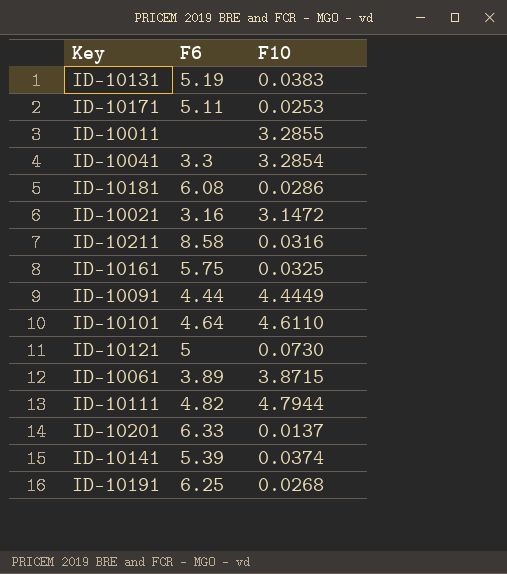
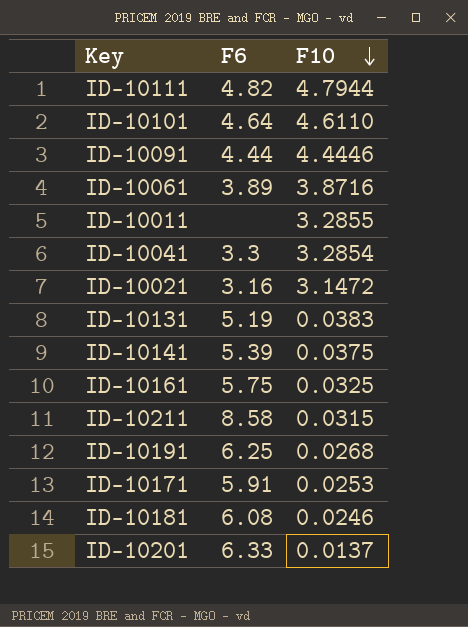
row order: none -> F10 descending
row ID-10121: 5 | 0.0730 -> none
ID-10091 | F10: 4.4449 -> 4.4446
ID-10061 | F10: 3.8715 -> 3.8716
ID-10141 | F10: 0.0374 -> 0.0375
ID-10211 | F10: 0.0316 -> 0.0315
ID-10171 | F6: 5.11 -> 5.91
ID-10181 | F10: 0.0286 -> 0.0246

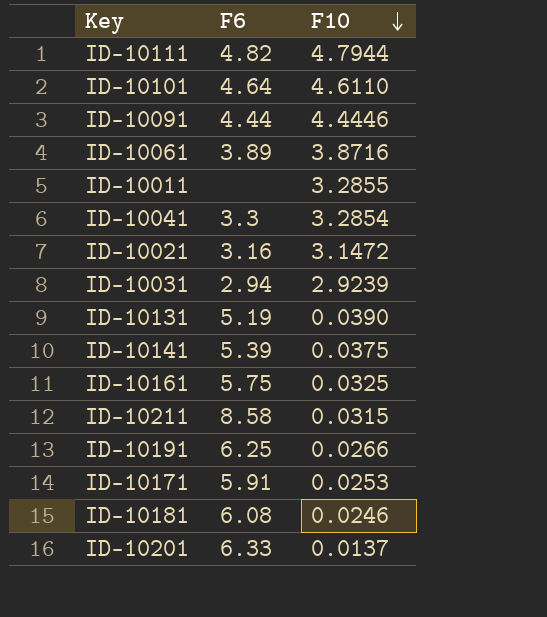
row ID-10031: none -> 2.94 | 2.9239
ID-10131 | F10: 0.0383 -> 0.0390
ID-10191 | F10: 0.0268 -> 0.0266

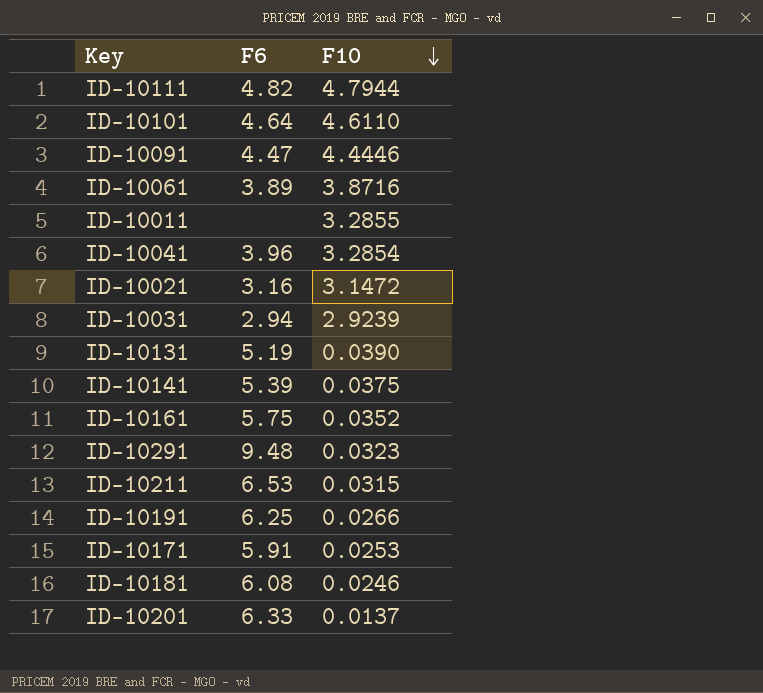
ID-10091 | F6: 4.44 -> 4.47
ID-10041 | F6: 3.3 -> 3.96
ID-10161 | F10: 0.0325 -> 0.0352
row ID-10291: none -> 9.48 | 0.0323
ID-10211 | F6: 8.58 -> 6.53

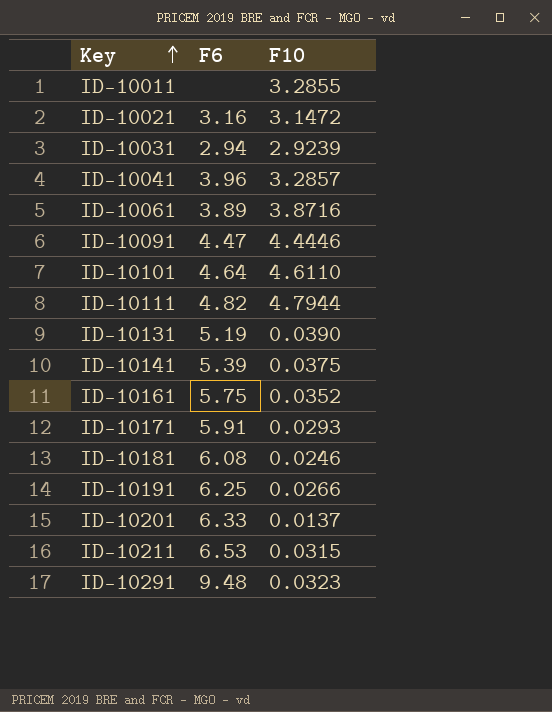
row order: F10 descending -> Key ascending
ID-10041 | F10: 3.2854 -> 3.2857
ID-10171 | F10: 0.0253 -> 0.0293

